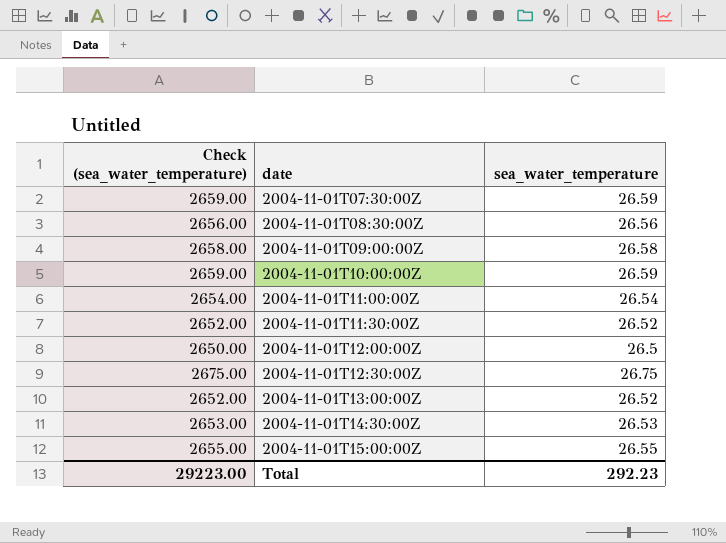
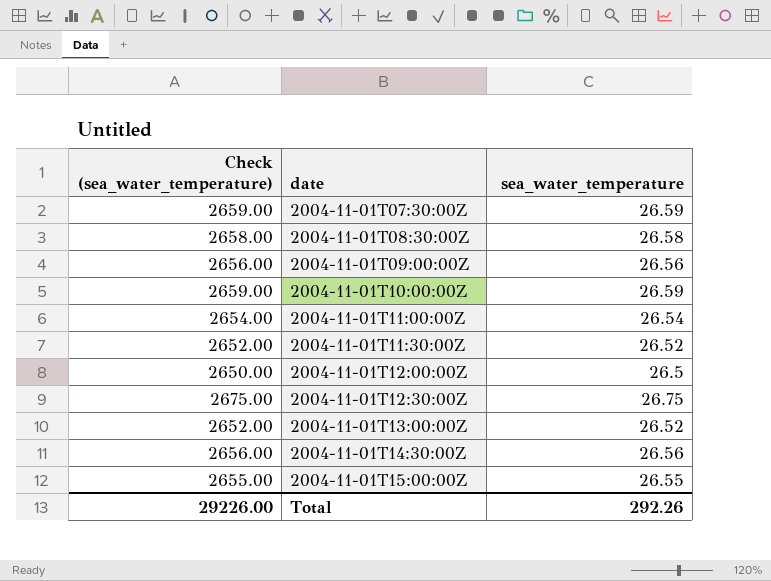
2004-11-01T08:30:00Z | Check (sea_water_temperature): 2656.00 -> 2658.00
2004-11-01T08:30:00Z | sea_water_temperature: 26.56 -> 26.58
2004-11-01T09:00:00Z | Check (sea_water_temperature): 2658.00 -> 2656.00
2004-11-01T09:00:00Z | sea_water_temperature: 26.58 -> 26.56
2004-11-01T14:30:00Z | Check (sea_water_temperature): 2653.00 -> 2656.00
2004-11-01T14:30:00Z | sea_water_temperature: 26.53 -> 26.56
Total | Check (sea_water_temperature): 29223.00 -> 29226.00
Total | sea_water_temperature: 292.23 -> 292.26

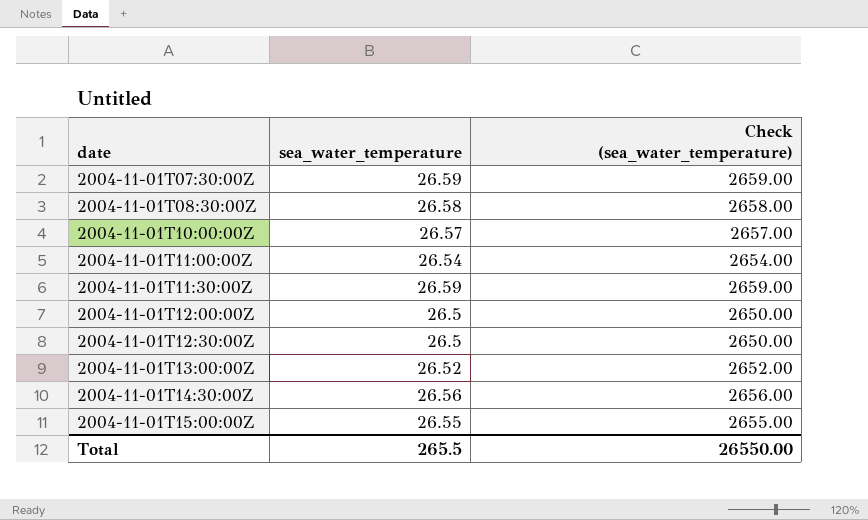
column Check (sea_water_temperature) | position: 1 -> 3
row 2004-11-01T09:00:00Z: 2656.00 | 26.56 -> none
2004-11-01T10:00:00Z | sea_water_temperature: 26.59 -> 26.57
2004-11-01T10:00:00Z | Check (sea_water_temperature): 2659.00 -> 2657.00
2004-11-01T11:30:00Z | sea_water_temperature: 26.52 -> 26.59
2004-11-01T11:30:00Z | Check (sea_water_temperature): 2652.00 -> 2659.00
2004-11-01T12:30:00Z | sea_water_temperature: 26.75 -> 26.5
2004-11-01T12:30:00Z | Check (sea_water_temperature): 2675.00 -> 2650.00
Total | sea_water_temperature: 292.26 -> 265.5
Total | Check (sea_water_temperature): 29226.00 -> 26550.00

